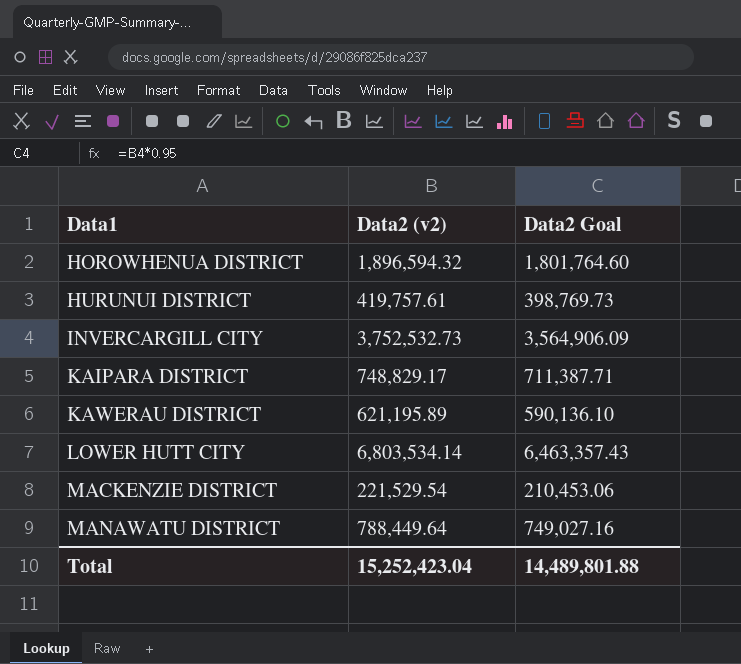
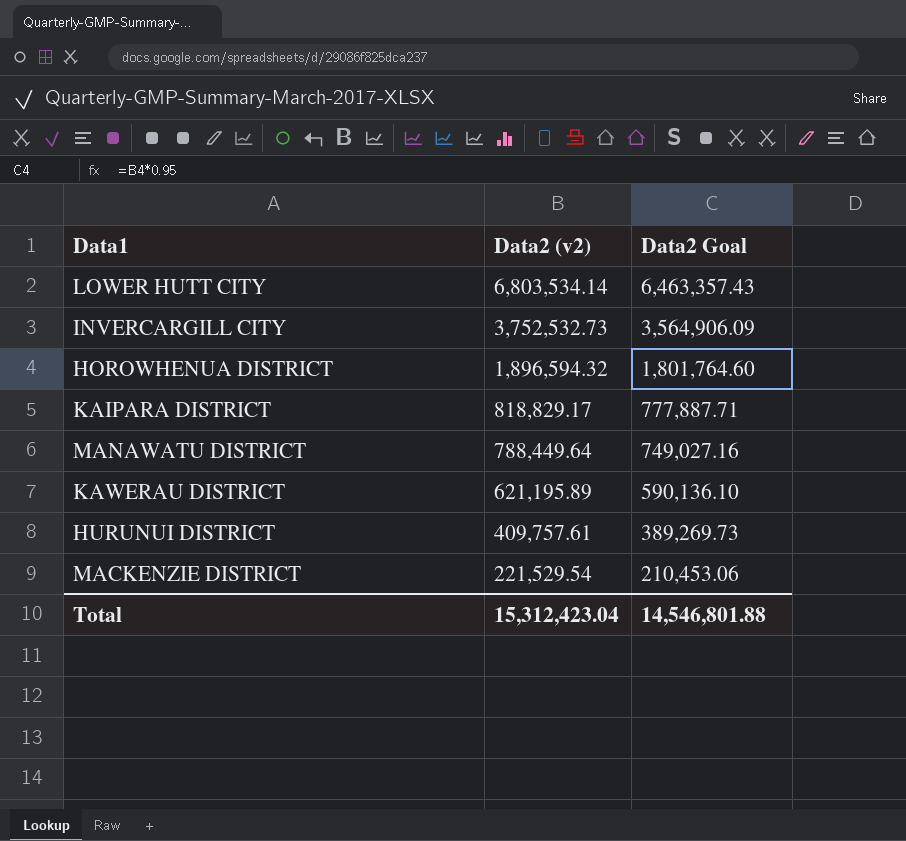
row order: Data1 ascending -> Data2 (v2) descending
KAIPARA DISTRICT | Data2 (v2): 748,829.17 -> 818,829.17
KAIPARA DISTRICT | Data2 Goal: 711,387.71 -> 777,887.71
HURUNUI DISTRICT | Data2 (v2): 419,757.61 -> 409,757.61
HURUNUI DISTRICT | Data2 Goal: 398,769.73 -> 389,269.73
Total | Data2 (v2): 15,252,423.04 -> 15,312,423.04
Total | Data2 Goal: 14,489,801.88 -> 14,546,801.88

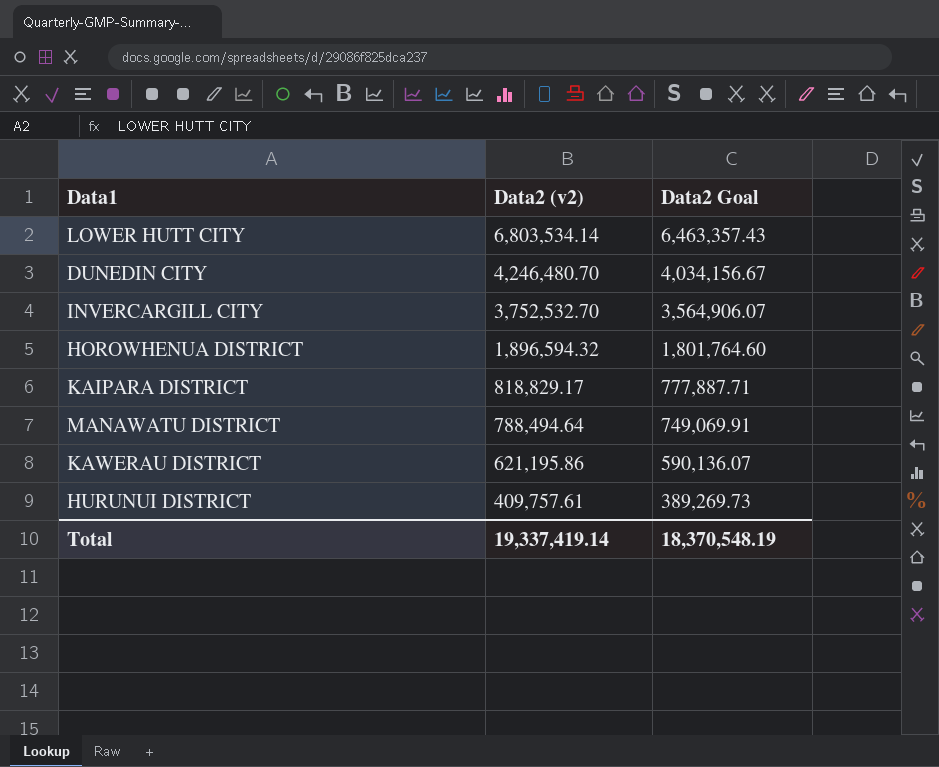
row MACKENZIE DISTRICT: 221,529.54 | 210,453.06 -> none
row DUNEDIN CITY: none -> 4,246,480.70 | 4,034,156.67
INVERCARGILL CITY | Data2 (v2): 3,752,532.73 -> 3,752,532.70
INVERCARGILL CITY | Data2 Goal: 3,564,906.09 -> 3,564,906.07
MANAWATU DISTRICT | Data2 (v2): 788,449.64 -> 788,494.64
MANAWATU DISTRICT | Data2 Goal: 749,027.16 -> 749,069.91
KAWERAU DISTRICT | Data2 (v2): 621,195.89 -> 621,195.86
KAWERAU DISTRICT | Data2 Goal: 590,136.10 -> 590,136.07
Total | Data2 (v2): 15,312,423.04 -> 19,337,419.14
Total | Data2 Goal: 14,546,801.88 -> 18,370,548.19

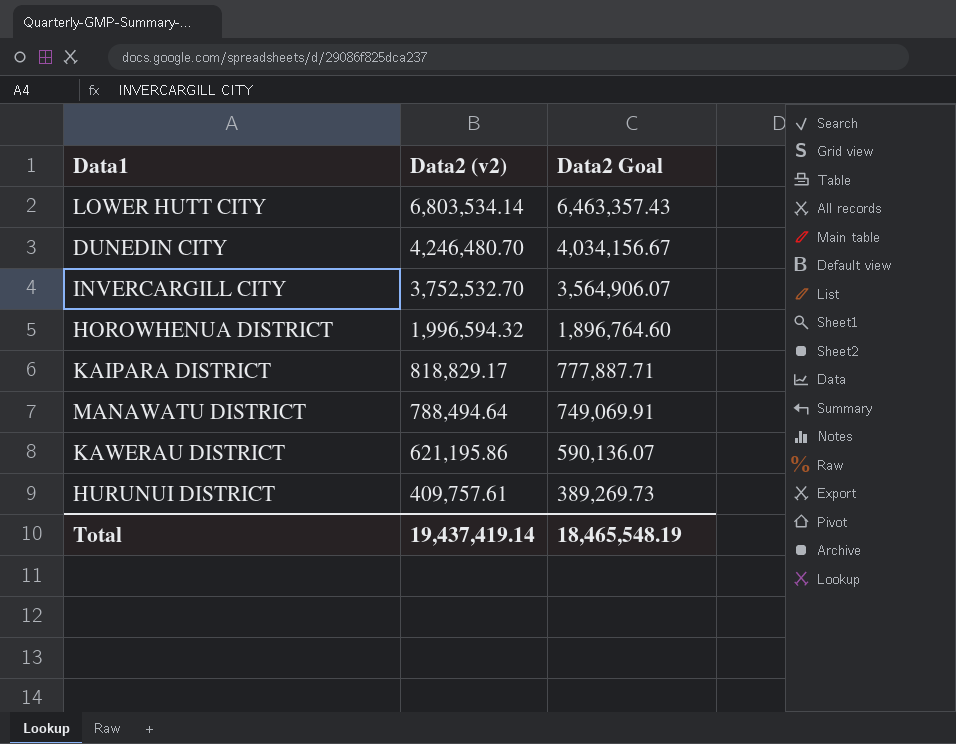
HOROWHENUA DISTRICT | Data2 (v2): 1,896,594.32 -> 1,996,594.32
HOROWHENUA DISTRICT | Data2 Goal: 1,801,764.60 -> 1,896,764.60
Total | Data2 (v2): 19,337,419.14 -> 19,437,419.14
Total | Data2 Goal: 18,370,548.19 -> 18,465,548.19

